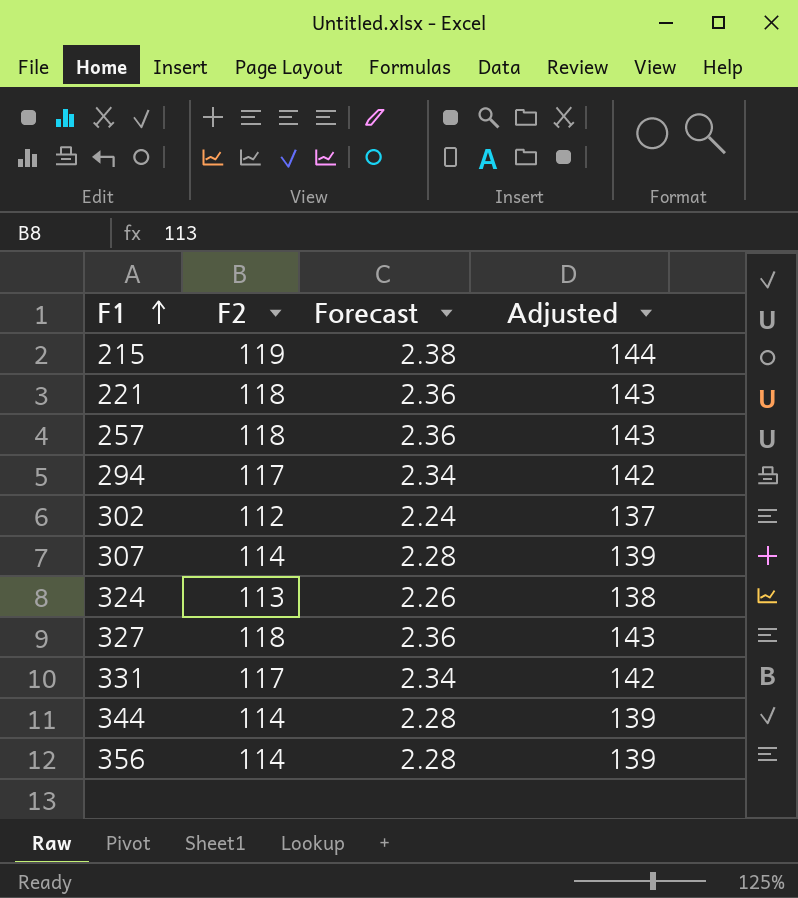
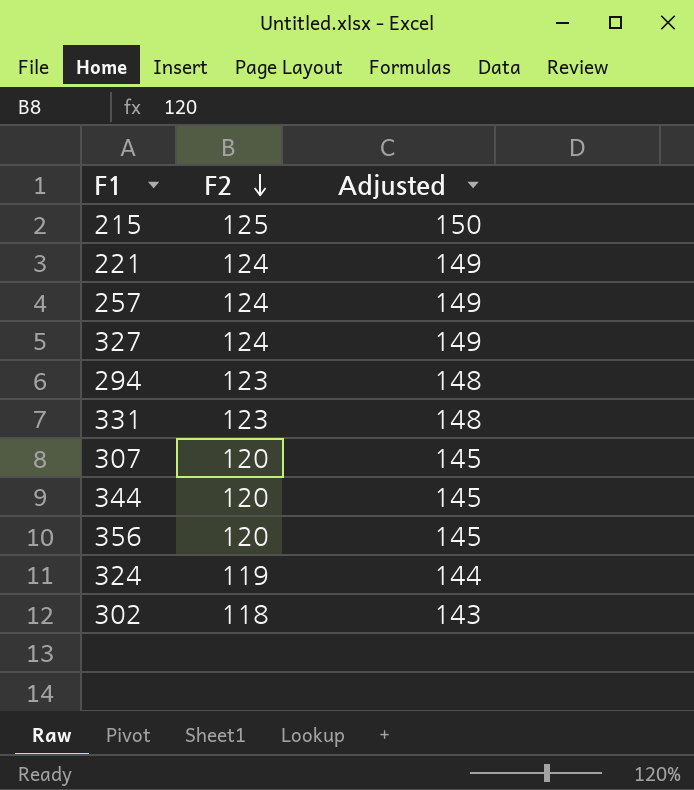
row order: F1 ascending -> F2 descending
column Forecast | formula: [F2] * 0.02 -> none
215 | F2: 119 -> 125
215 | Adjusted: 144 -> 150
221 | F2: 118 -> 124
221 | Adjusted: 143 -> 149
257 | F2: 118 -> 124
257 | Adjusted: 143 -> 149
327 | F2: 118 -> 124
327 | Adjusted: 143 -> 149
294 | F2: 117 -> 123
294 | Adjusted: 142 -> 148
331 | F2: 117 -> 123
331 | Adjusted: 142 -> 148
307 | F2: 114 -> 120
307 | Adjusted: 139 -> 145
344 | F2: 114 -> 120
344 | Adjusted: 139 -> 145
356 | F2: 114 -> 120
356 | Adjusted: 139 -> 145
324 | F2: 113 -> 119
324 | Adjusted: 138 -> 144
302 | F2: 112 -> 118
302 | Adjusted: 137 -> 143

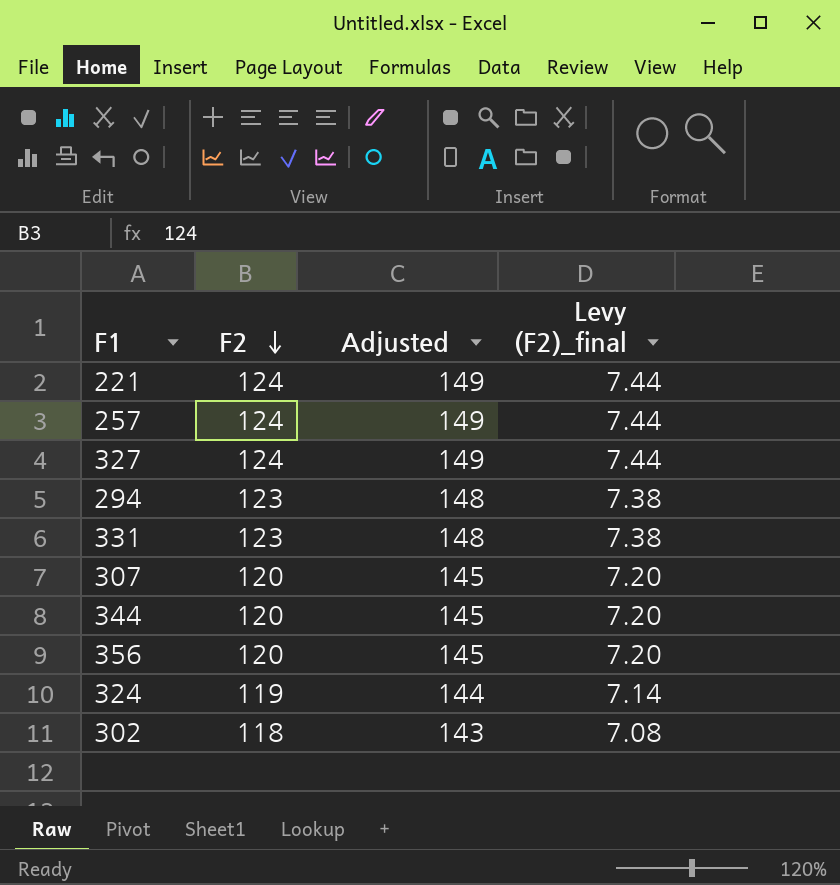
column Levy (F2)_final | formula: none -> [F2] * 0.06
row 215: 125 | 150 -> none

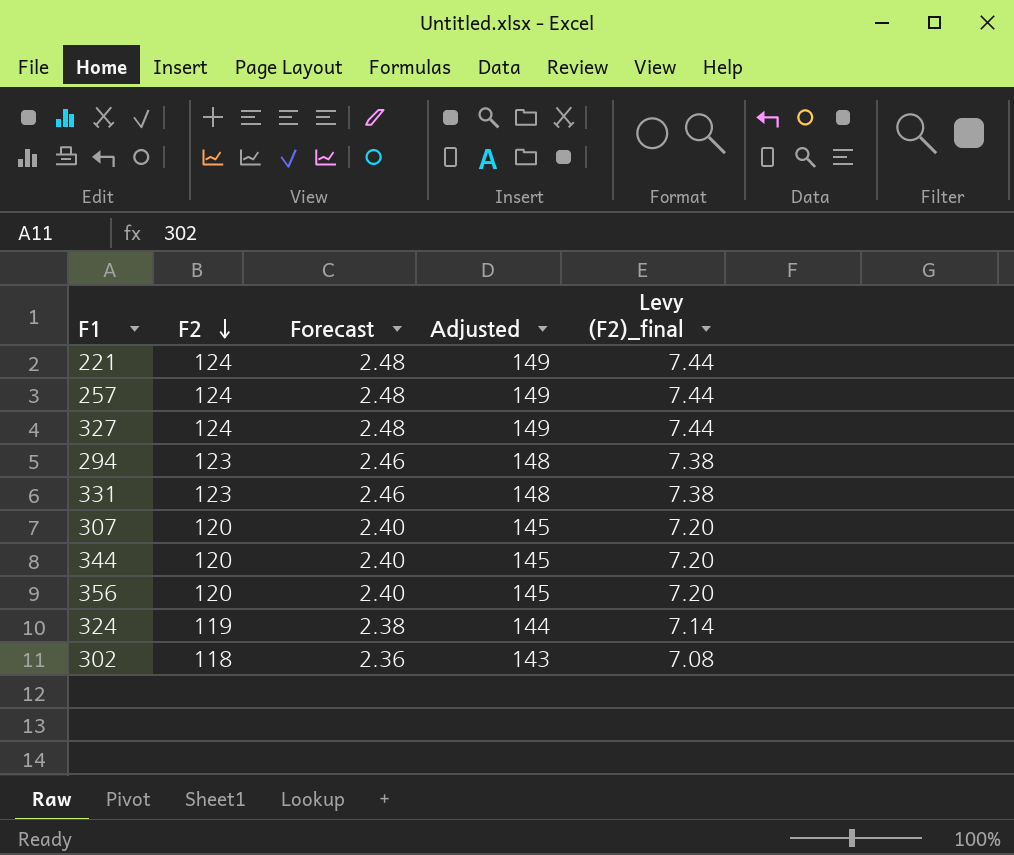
column Forecast | formula: none -> [F2] * 0.02

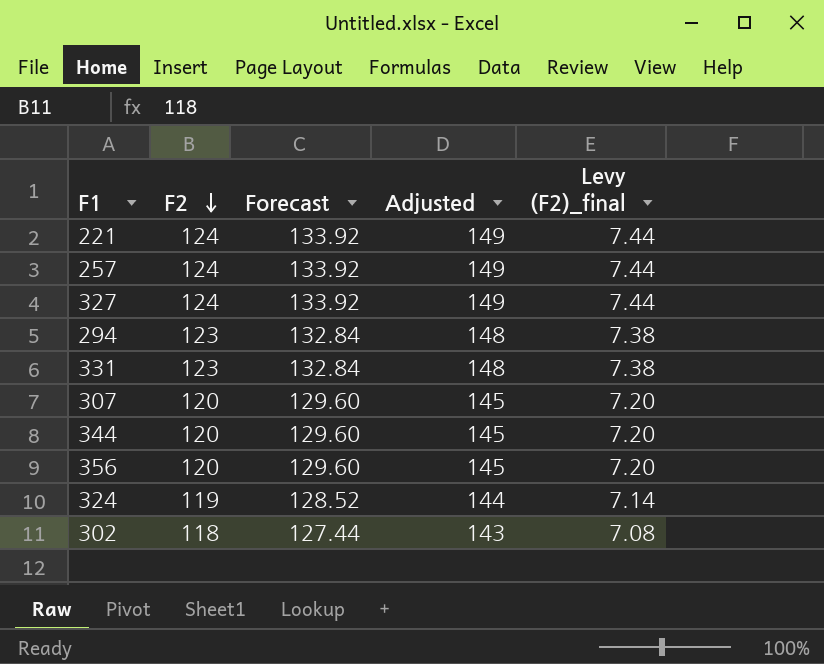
column Forecast | formula: [F2] * 0.02 -> [F2] * 1.08

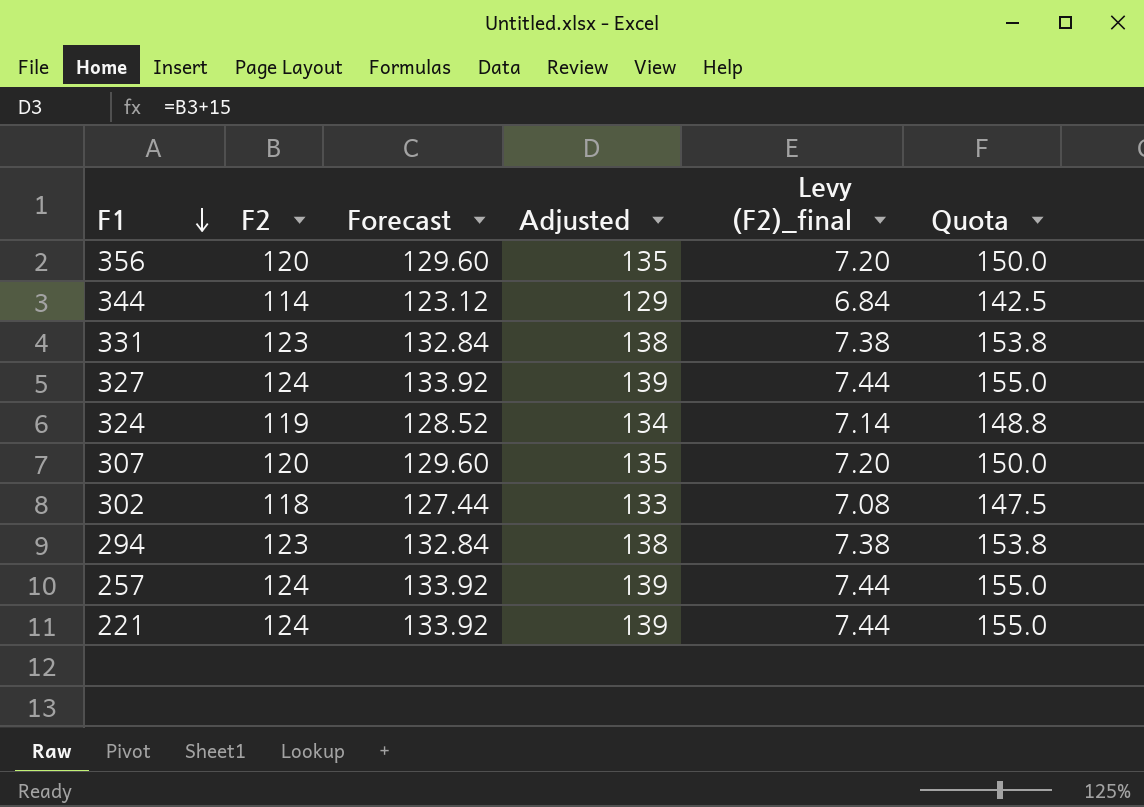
row order: F2 descending -> F1 descending
column Adjusted | formula: [F2] + 25 -> [F2] + 15
column Quota | formula: none -> [F2] * 1.25
344 | F2: 120 -> 114
344 | Forecast: 129.60 -> 123.12
344 | Levy (F2)_final: 7.20 -> 6.84

